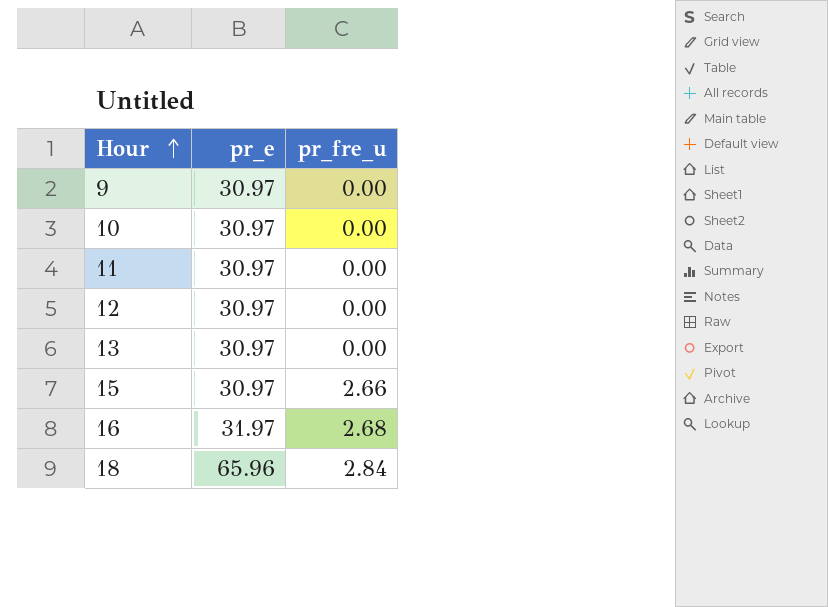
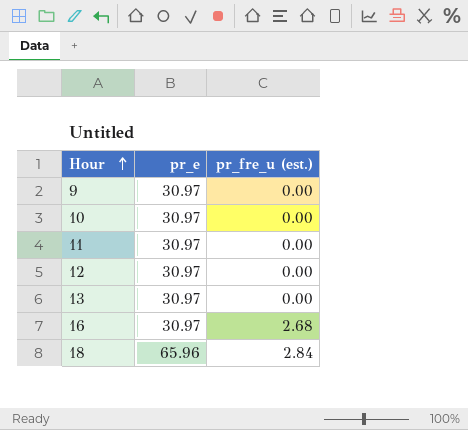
column name: pr_fre_u -> pr_fre_u (est.)
row 15: 30.97 | 2.66 -> none
16 | pr_e: 31.97 -> 30.97

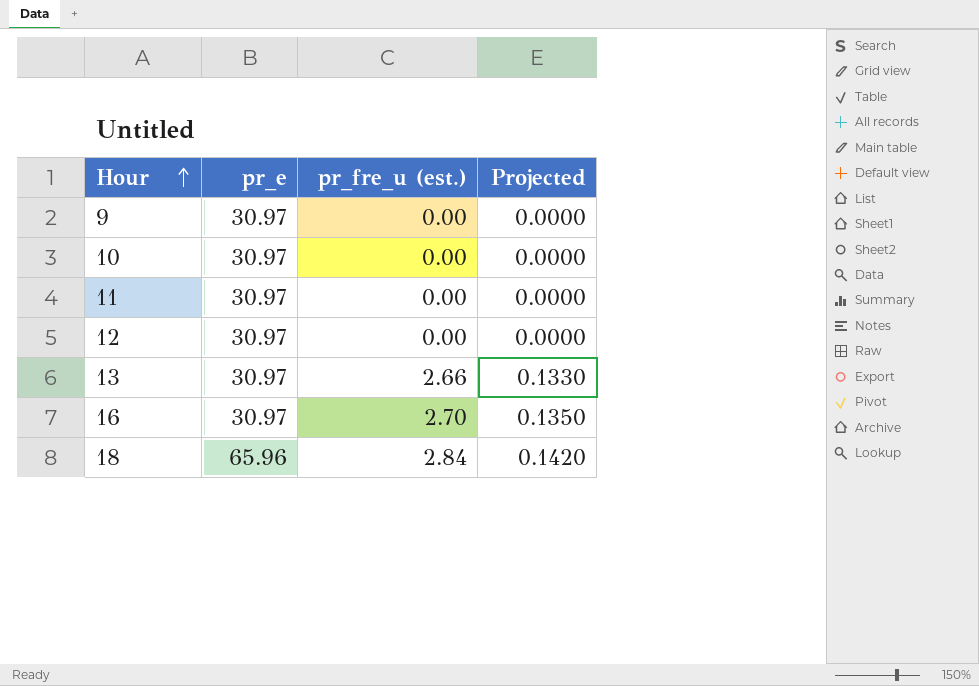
column Projected | formula: none -> [pr_fre_u (est.)] * 0.05
13 | pr_fre_u (est.): 0.00 -> 2.66
16 | pr_fre_u (est.): 2.68 -> 2.70

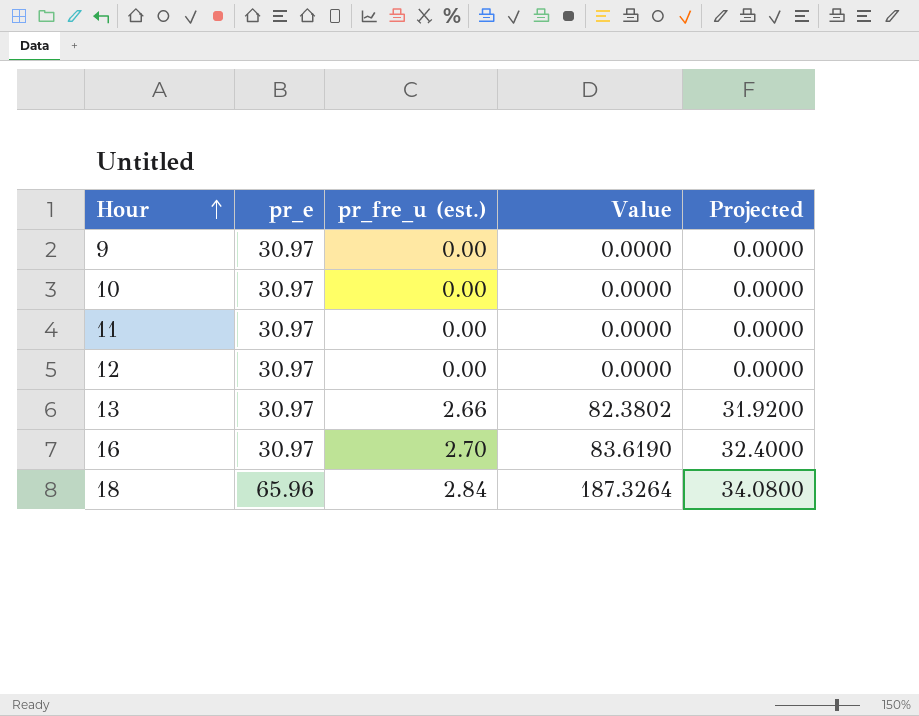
column Value | formula: none -> [pr_e] * [pr_fre_u (est.)]
column Projected | formula: [pr_fre_u (est.)] * 0.05 -> [pr_fre_u (est.)] * 12

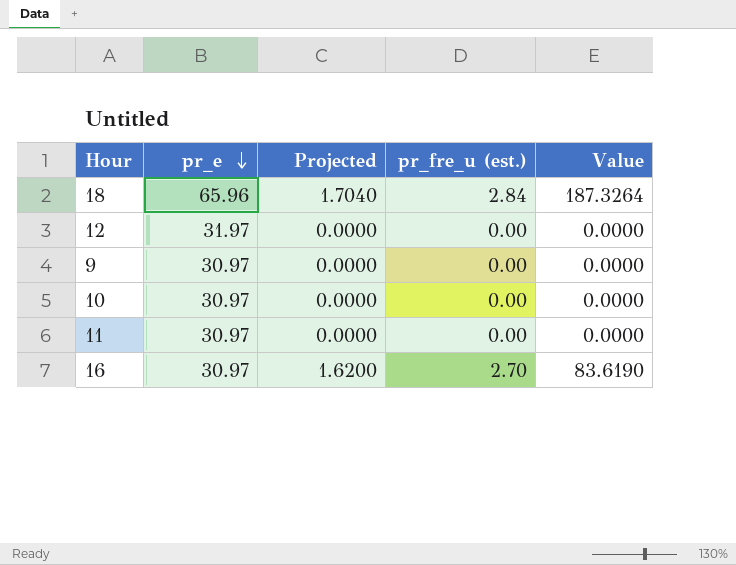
row order: Hour ascending -> pr_e descending
column Projected | formula: [pr_fre_u (est.)] * 12 -> [pr_fre_u (est.)] * 0.6
column Projected | position: 5 -> 3
row 13: 30.97 | 2.66 | 82.3802 | 31.9200 -> none
12 | pr_e: 30.97 -> 31.97

